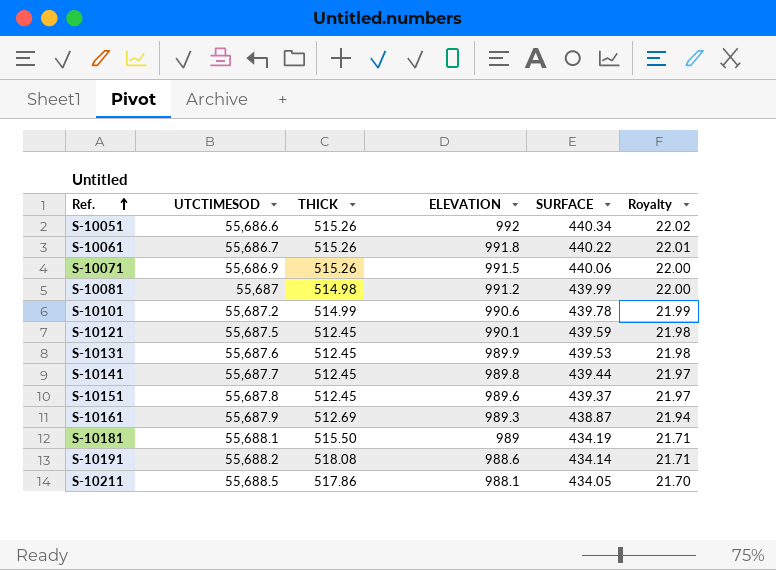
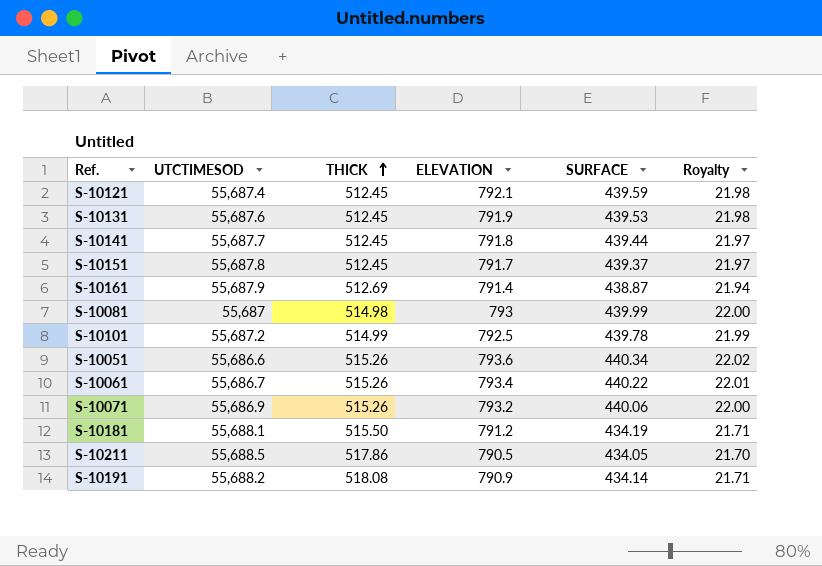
row order: Ref. ascending -> THICK ascending
S-10121 | UTCTIMESOD: 55,687.5 -> 55,687.4
S-10121 | ELEVATION: 990.1 -> 792.1
S-10131 | ELEVATION: 989.9 -> 791.9
S-10141 | ELEVATION: 989.8 -> 791.8
S-10151 | ELEVATION: 989.6 -> 791.7
S-10161 | ELEVATION: 989.3 -> 791.4
S-10081 | ELEVATION: 991.2 -> 793
S-10101 | ELEVATION: 990.6 -> 792.5
S-10051 | ELEVATION: 992 -> 793.6
S-10061 | ELEVATION: 991.8 -> 793.4
S-10071 | ELEVATION: 991.5 -> 793.2
S-10181 | ELEVATION: 989 -> 791.2
S-10211 | ELEVATION: 988.1 -> 790.5
S-10191 | ELEVATION: 988.6 -> 790.9

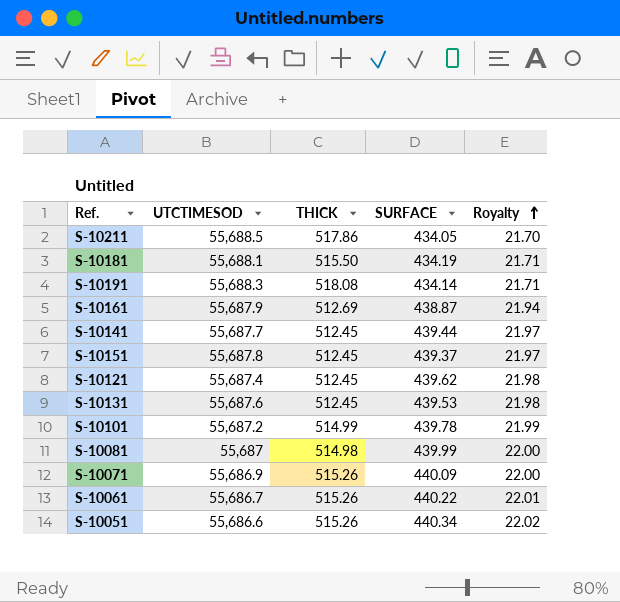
row order: THICK ascending -> Royalty ascending
column ELEVATION | position: 4 -> none
S-10191 | UTCTIMESOD: 55,688.2 -> 55,688.3
S-10121 | SURFACE: 439.59 -> 439.62
S-10071 | SURFACE: 440.06 -> 440.09

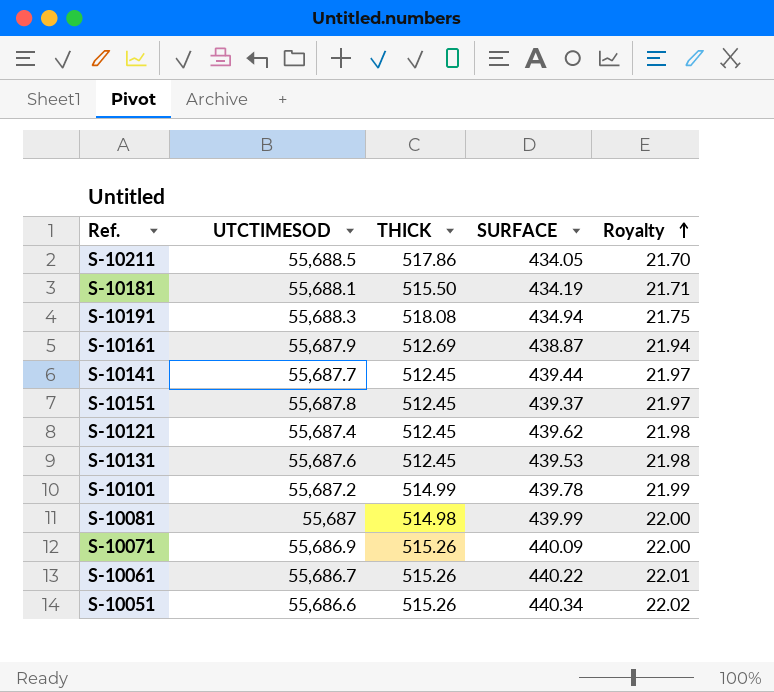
S-10191 | SURFACE: 434.14 -> 434.94
S-10191 | Royalty: 21.71 -> 21.75

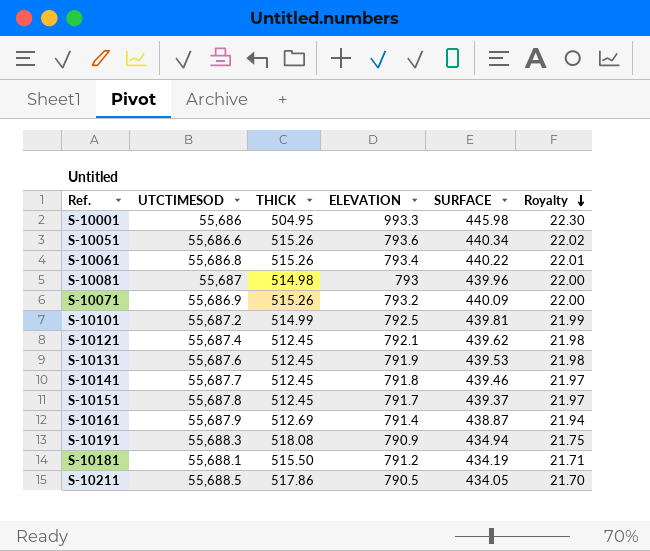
row order: Royalty ascending -> Royalty descending
column ELEVATION | position: none -> 4
row S-10001: none -> 55,686 | 504.95 | 993.3 | 445.98 | 22.30
S-10061 | UTCTIMESOD: 55,686.7 -> 55,686.8
S-10081 | SURFACE: 439.99 -> 439.96
S-10101 | SURFACE: 439.78 -> 439.81
S-10141 | SURFACE: 439.44 -> 439.46

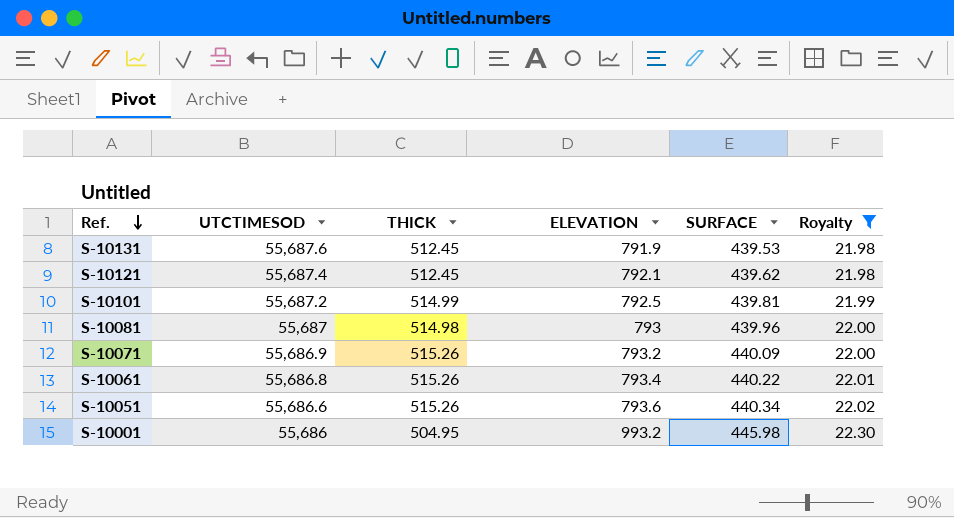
filter: none -> Royalty >= 21.98
row order: Royalty descending -> Ref. descending
S-10001 | ELEVATION: 993.3 -> 993.2

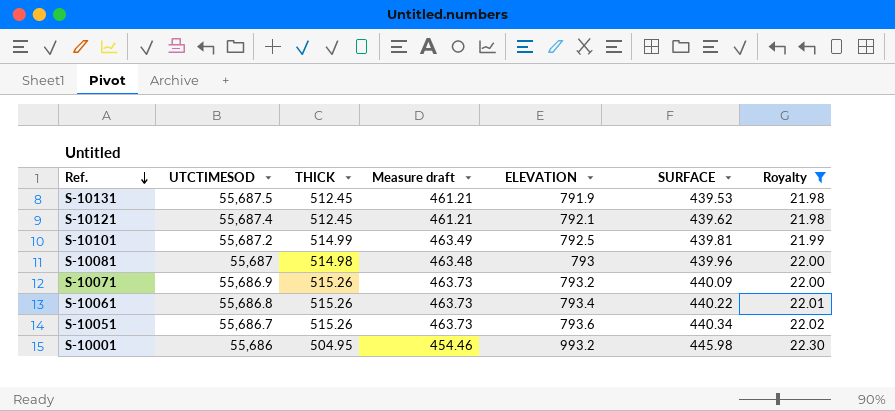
column Measure draft | formula: none -> [THICK] * 0.9
S-10131 | UTCTIMESOD: 55,687.6 -> 55,687.5
S-10051 | UTCTIMESOD: 55,686.6 -> 55,686.7

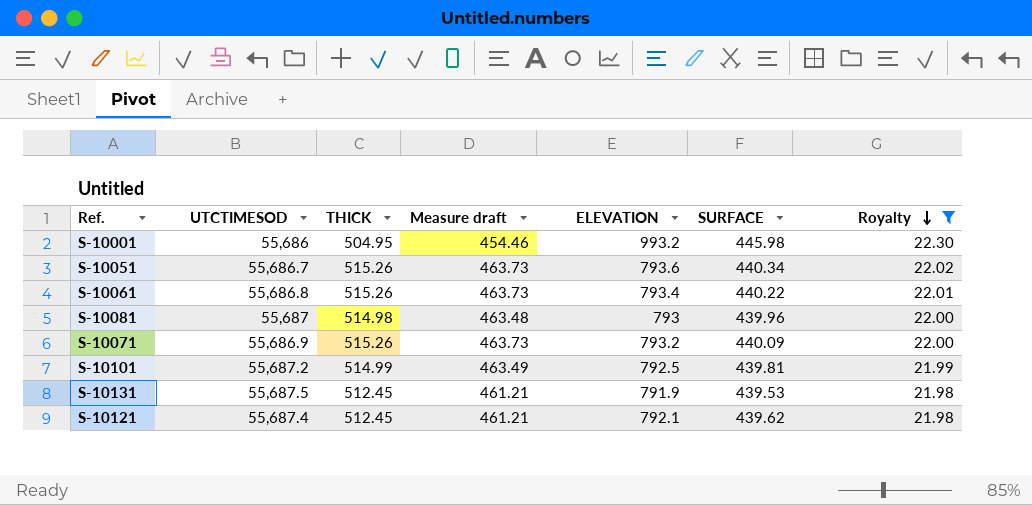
row order: Ref. descending -> Royalty descending

